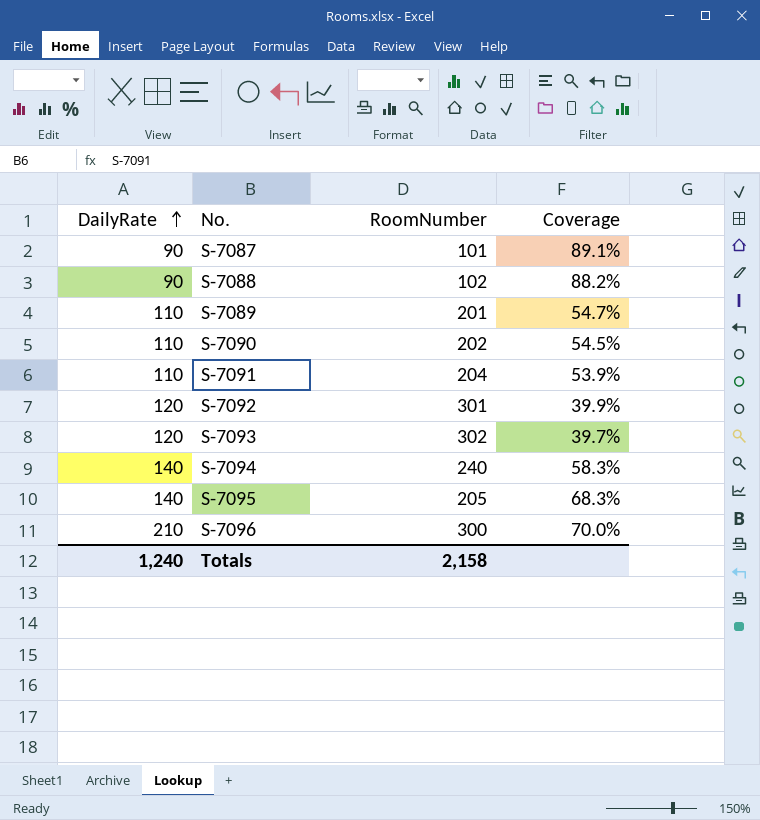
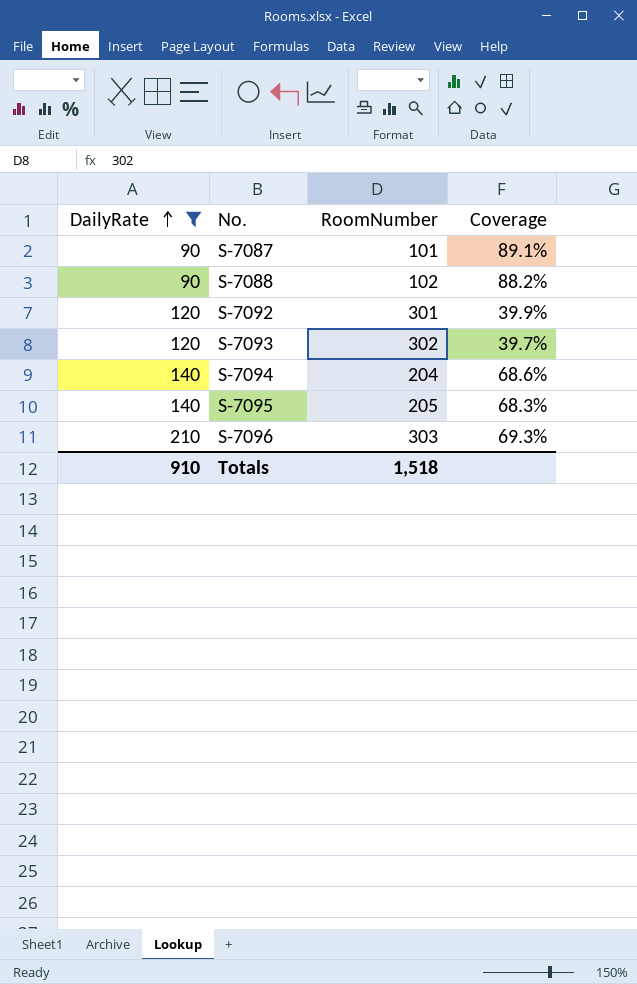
filter: none -> DailyRate != 110
S-7094 | RoomNumber: 240 -> 204
S-7094 | Coverage: 58.3% -> 68.6%
S-7096 | RoomNumber: 300 -> 303
S-7096 | Coverage: 70.0% -> 69.3%
Totals | DailyRate: 1,240 -> 910
Totals | RoomNumber: 2,158 -> 1,518

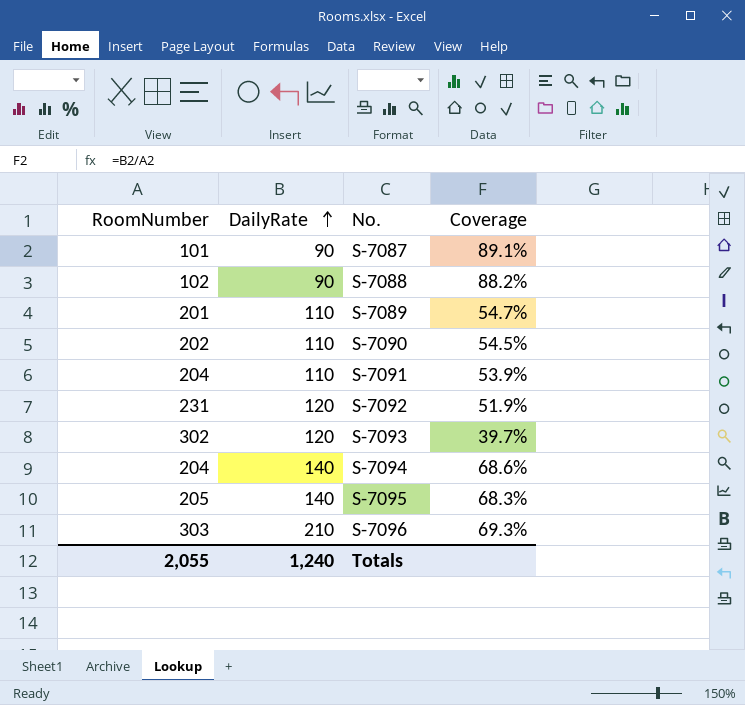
filter: DailyRate != 110 -> none
column RoomNumber | position: 3 -> 1
S-7092 | RoomNumber: 301 -> 231
S-7092 | Coverage: 39.9% -> 51.9%
Totals | RoomNumber: 1,518 -> 2,055
Totals | DailyRate: 910 -> 1,240

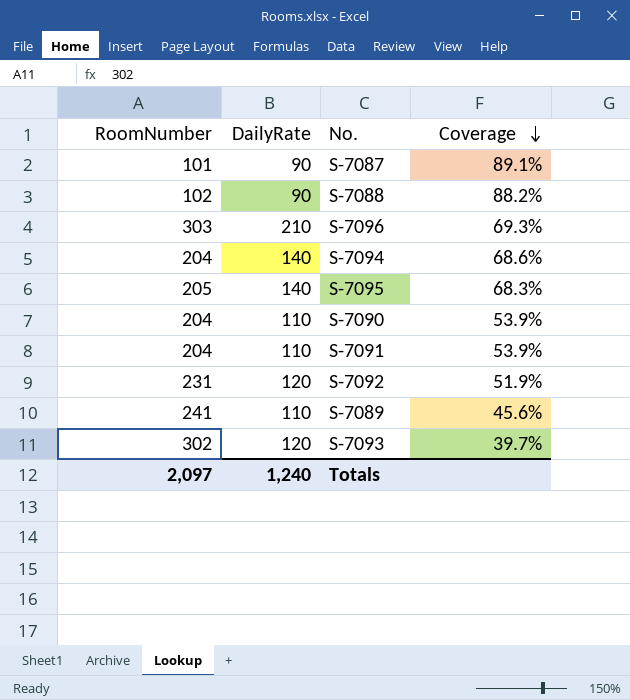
row order: DailyRate ascending -> Coverage descending
S-7090 | RoomNumber: 202 -> 204
S-7090 | Coverage: 54.5% -> 53.9%
S-7089 | RoomNumber: 201 -> 241
S-7089 | Coverage: 54.7% -> 45.6%
Totals | RoomNumber: 2,055 -> 2,097

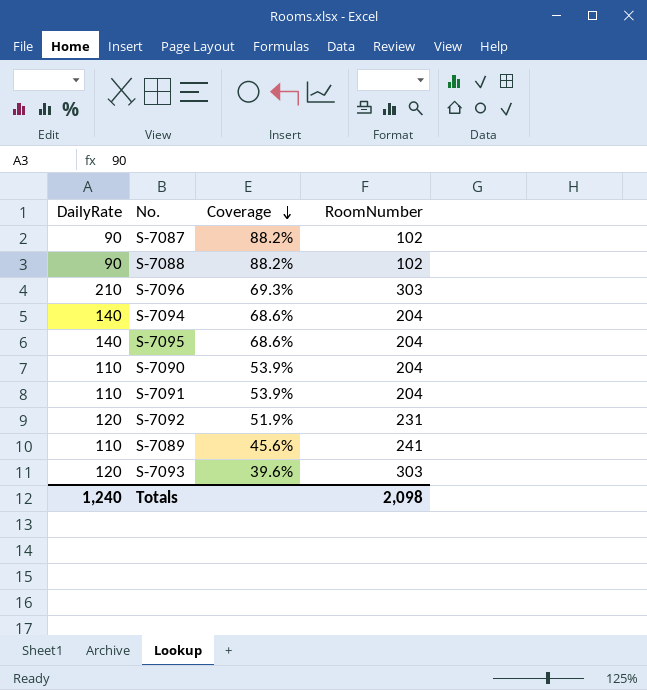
column RoomNumber | position: 1 -> 4
S-7087 | Coverage: 89.1% -> 88.2%
S-7087 | RoomNumber: 101 -> 102
S-7095 | Coverage: 68.3% -> 68.6%
S-7095 | RoomNumber: 205 -> 204
S-7093 | Coverage: 39.7% -> 39.6%
S-7093 | RoomNumber: 302 -> 303
Totals | RoomNumber: 2,097 -> 2,098

